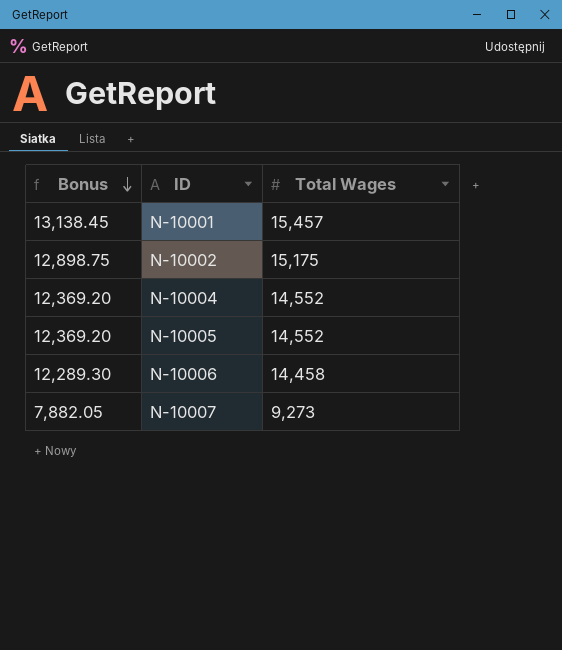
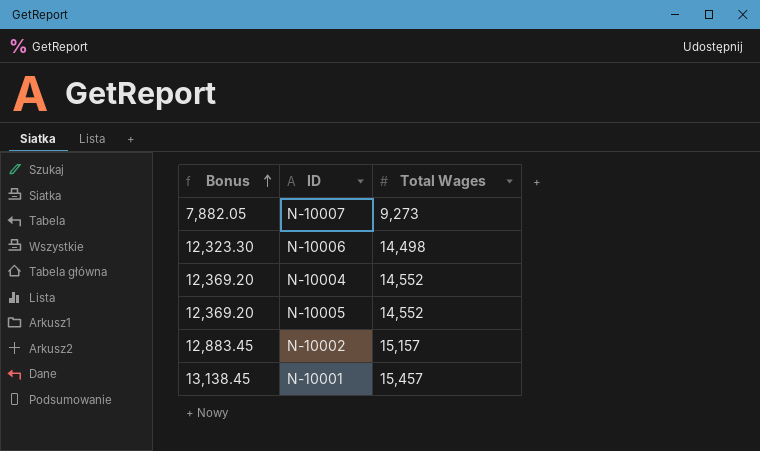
row order: Bonus descending -> Bonus ascending
N-10006 | Bonus: 12,289.30 -> 12,323.30
N-10006 | Total Wages: 14,458 -> 14,498
N-10002 | Bonus: 12,898.75 -> 12,883.45
N-10002 | Total Wages: 15,175 -> 15,157

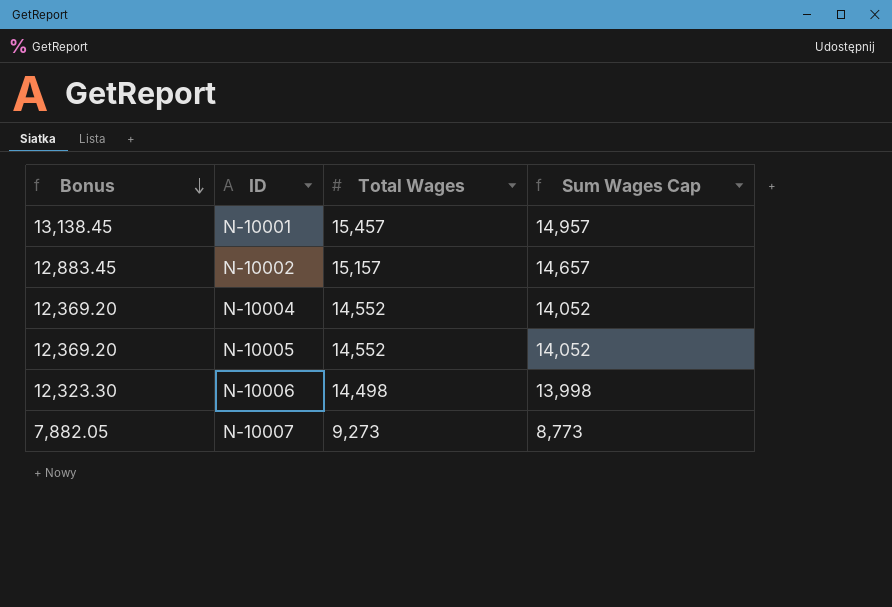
row order: Bonus ascending -> Bonus descending
column Sum Wages Cap | formula: none -> [Total Wages] - 500

